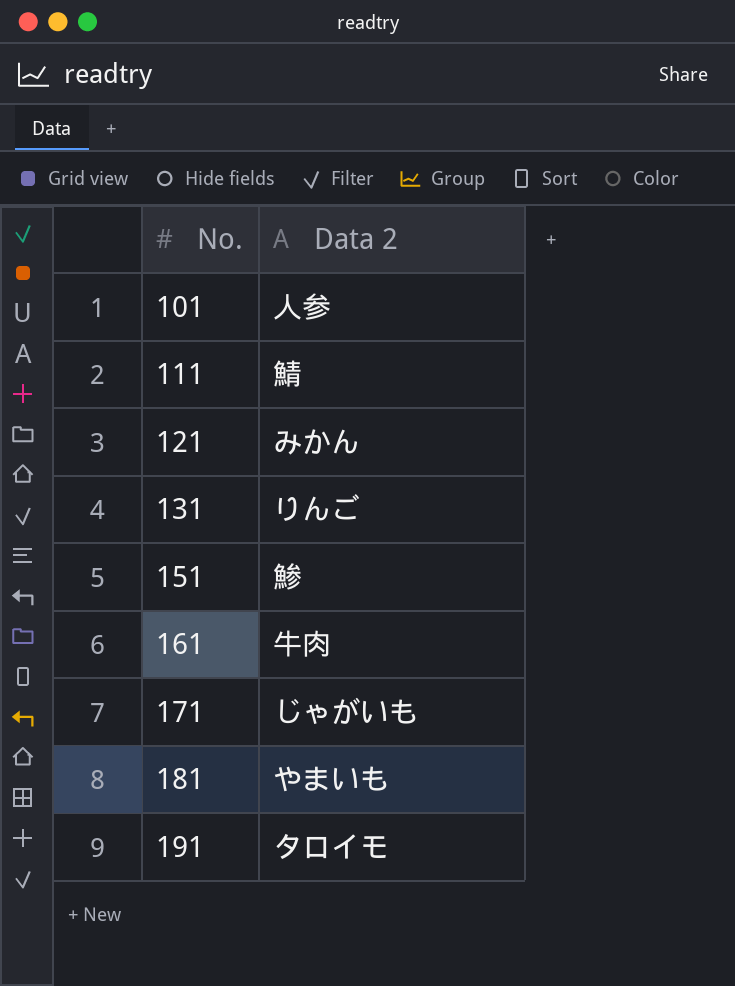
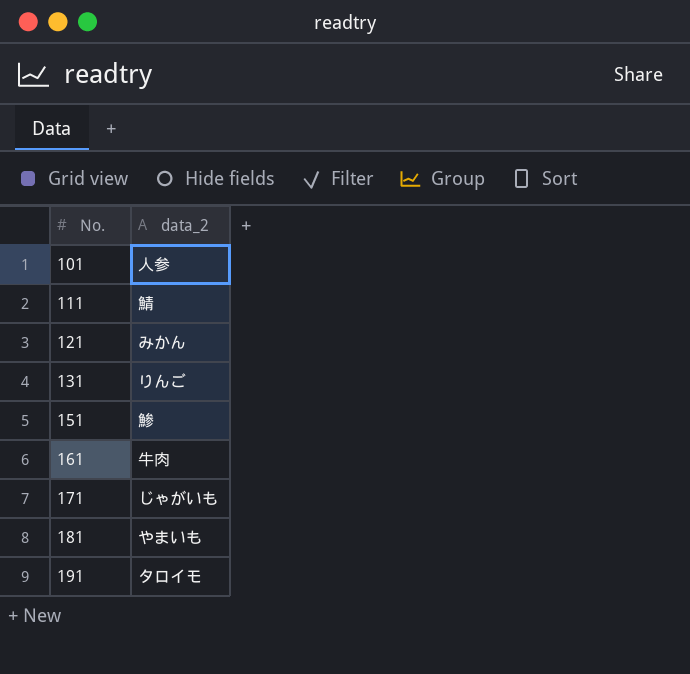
column name: Data 2 -> data_2

